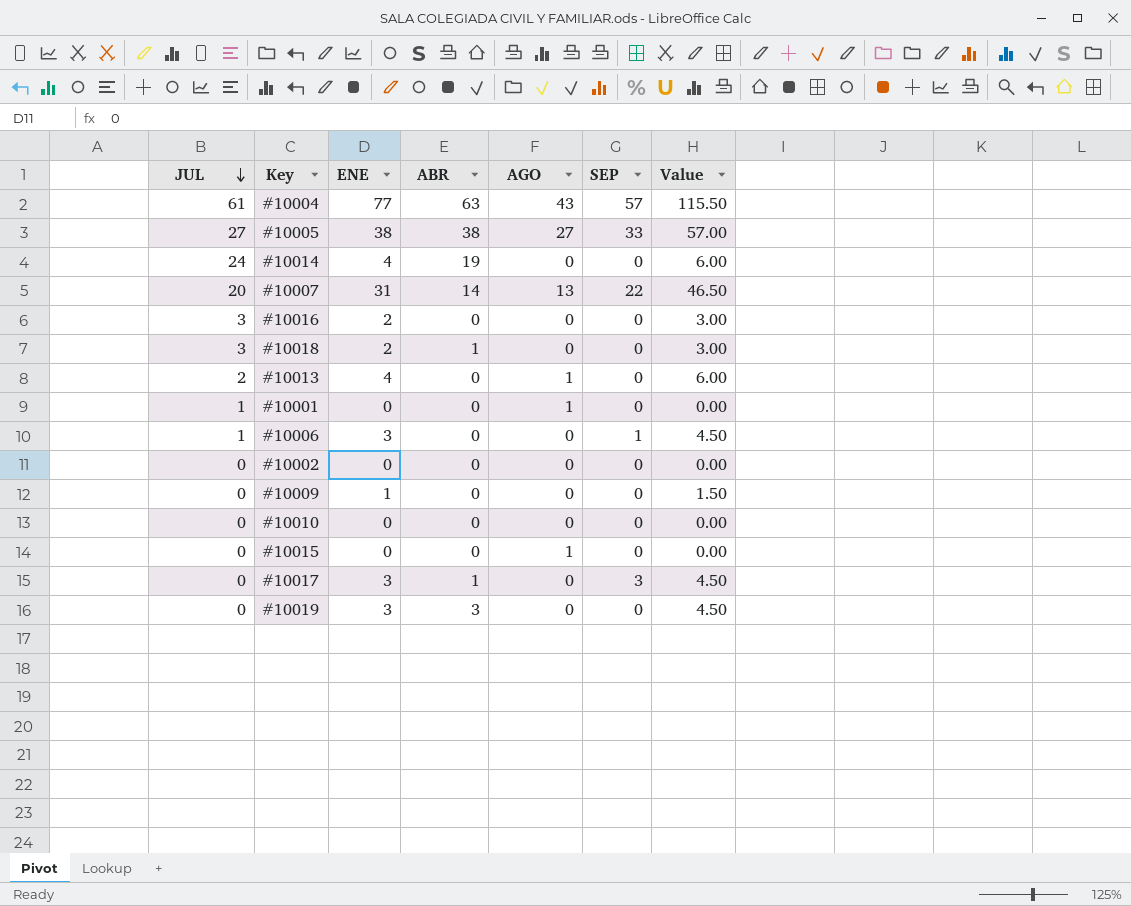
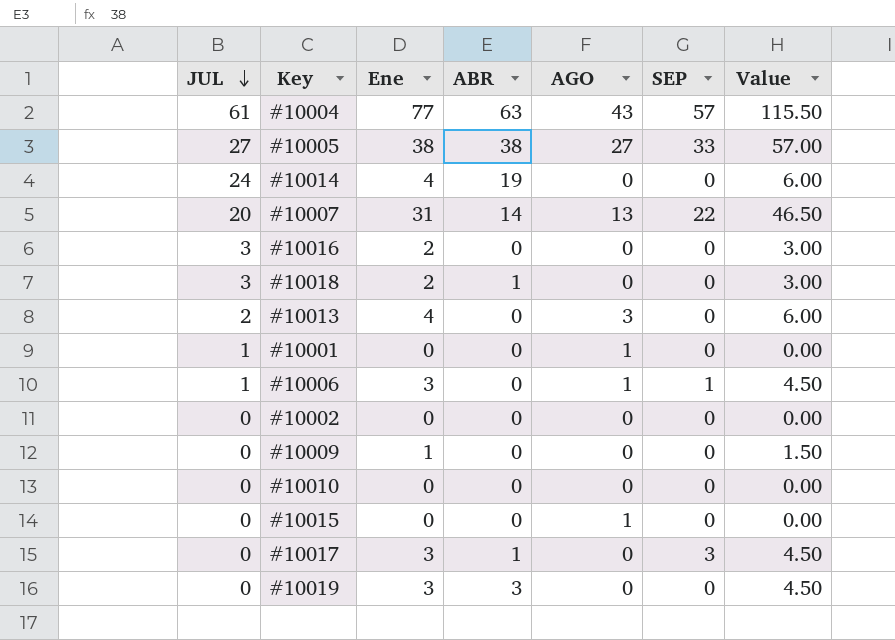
column name: ENE -> Ene
#10013 | AGO: 1 -> 3
#10006 | AGO: 0 -> 1

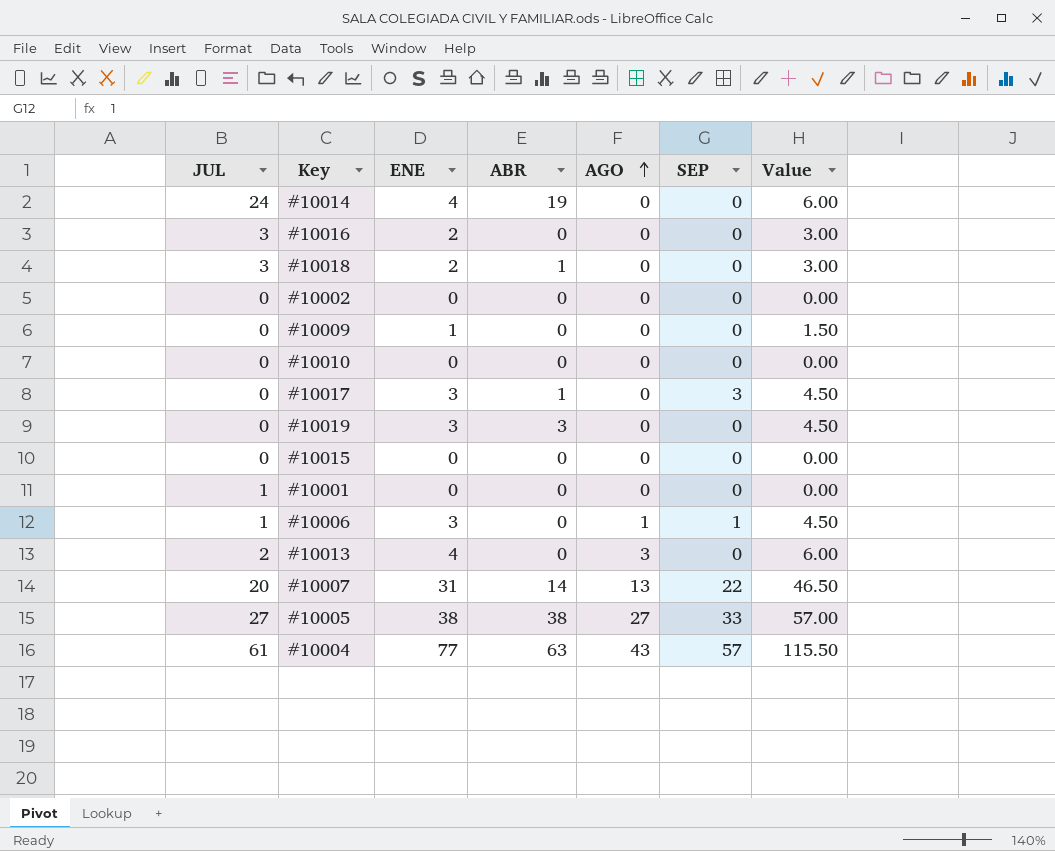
row order: JUL descending -> AGO ascending
column name: Ene -> ENE
#10015 | AGO: 1 -> 0
#10001 | AGO: 1 -> 0

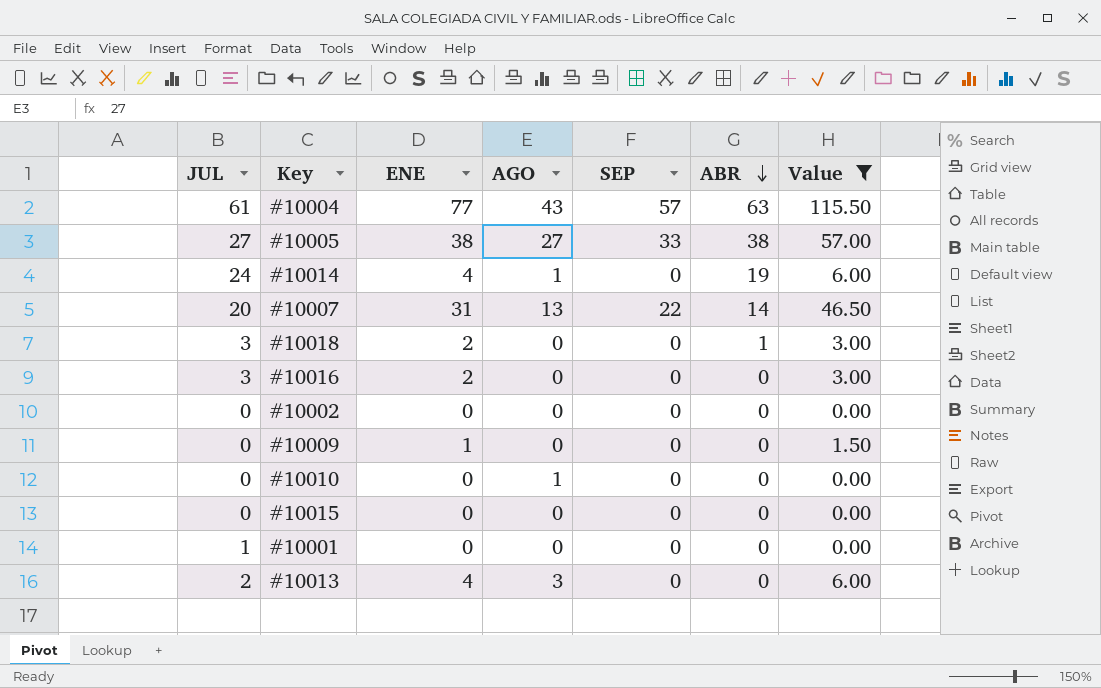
filter: none -> Value != 4.50
row order: AGO ascending -> ABR descending
column ABR | position: 4 -> 6
#10014 | AGO: 0 -> 1
#10010 | AGO: 0 -> 1

